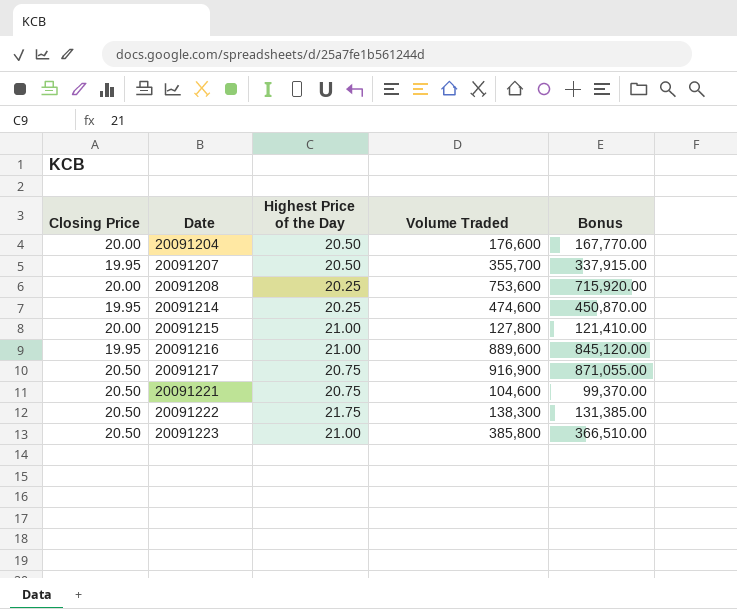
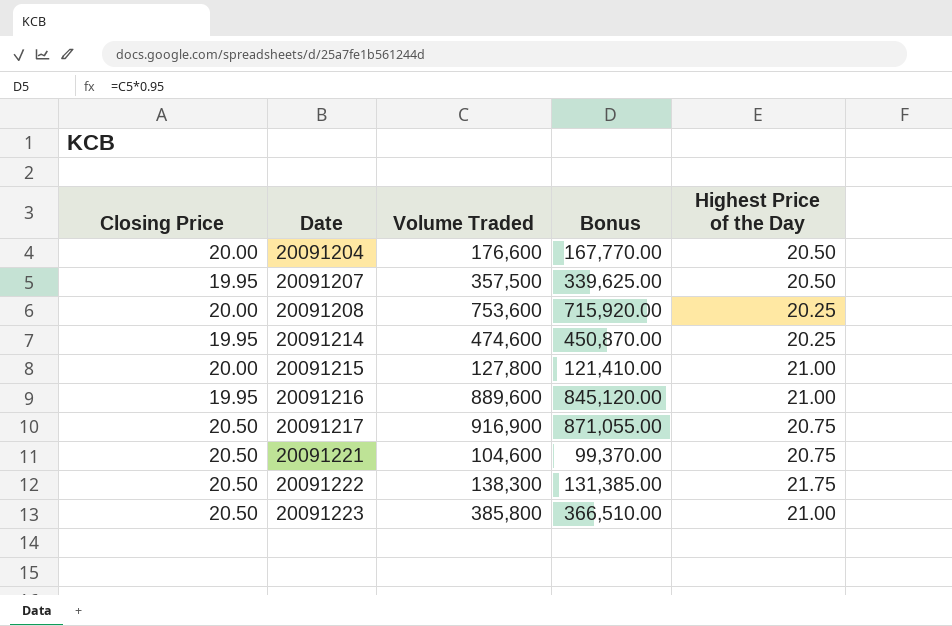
column Highest Price of the Day | position: 3 -> 5
20091207 | Volume Traded: 355,700 -> 357,500
20091207 | Bonus: 337,915.00 -> 339,625.00

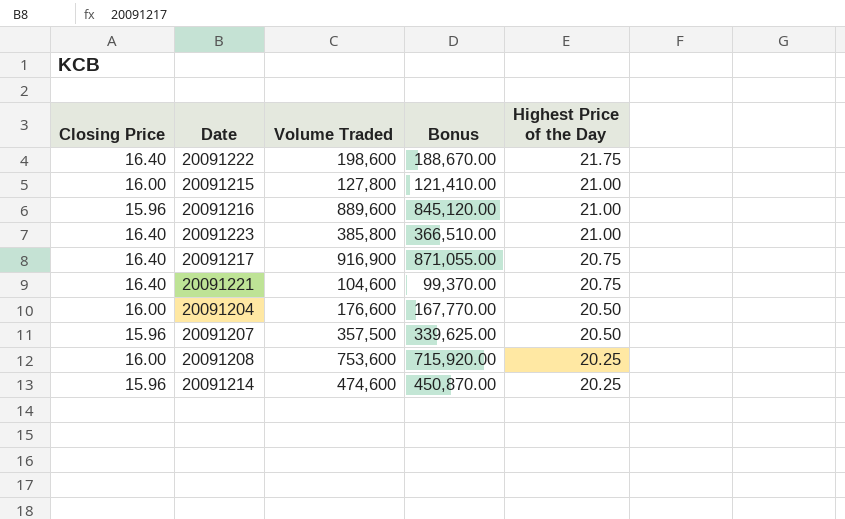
row order: Date ascending -> Highest Price of the Day descending
20091222 | Closing Price: 20.50 -> 16.40
20091222 | Volume Traded: 138,300 -> 198,600
20091222 | Bonus: 131,385.00 -> 188,670.00
20091215 | Closing Price: 20.00 -> 16.00
20091216 | Closing Price: 19.95 -> 15.96
20091223 | Closing Price: 20.50 -> 16.40
20091217 | Closing Price: 20.50 -> 16.40
20091221 | Closing Price: 20.50 -> 16.40
20091204 | Closing Price: 20.00 -> 16.00
20091207 | Closing Price: 19.95 -> 15.96
20091208 | Closing Price: 20.00 -> 16.00
20091214 | Closing Price: 19.95 -> 15.96

